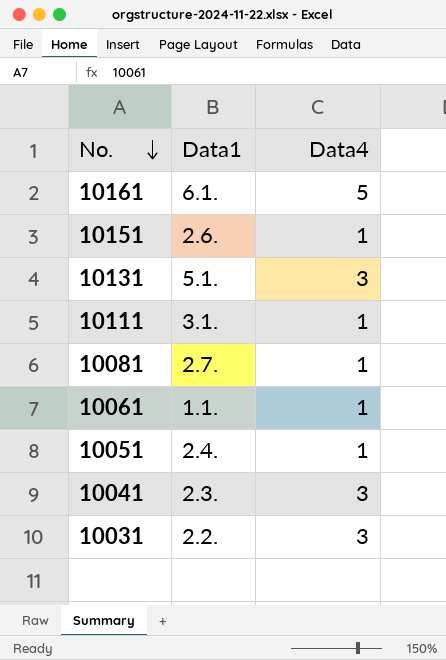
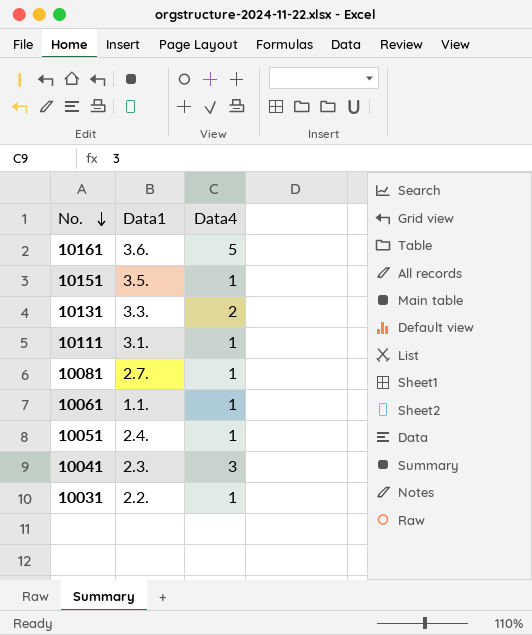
10161 | Data1: 6.1. -> 3.6.
10151 | Data1: 2.6. -> 3.5.
10131 | Data1: 5.1. -> 3.3.
10131 | Data4: 3 -> 2
10031 | Data4: 3 -> 1

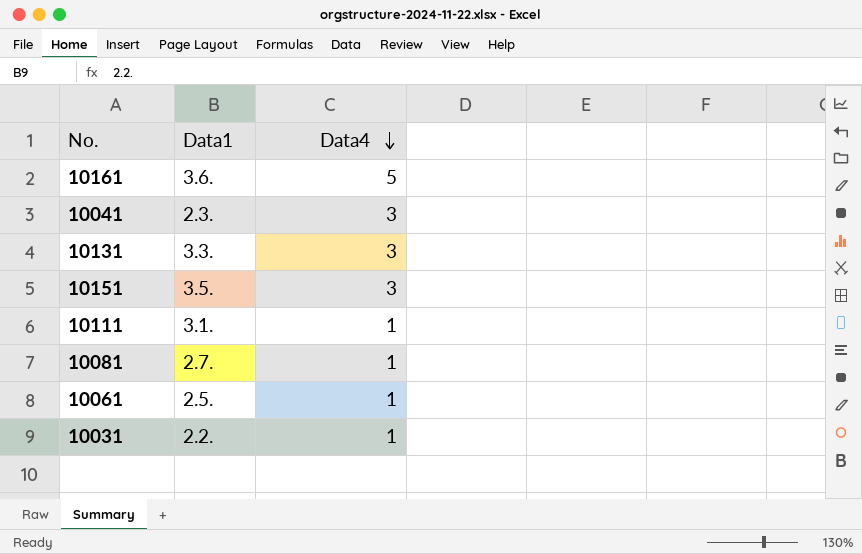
row order: No. descending -> Data4 descending
row 10051: 2.4. | 1 -> none
10131 | Data4: 2 -> 3
10151 | Data4: 1 -> 3
10061 | Data1: 1.1. -> 2.5.

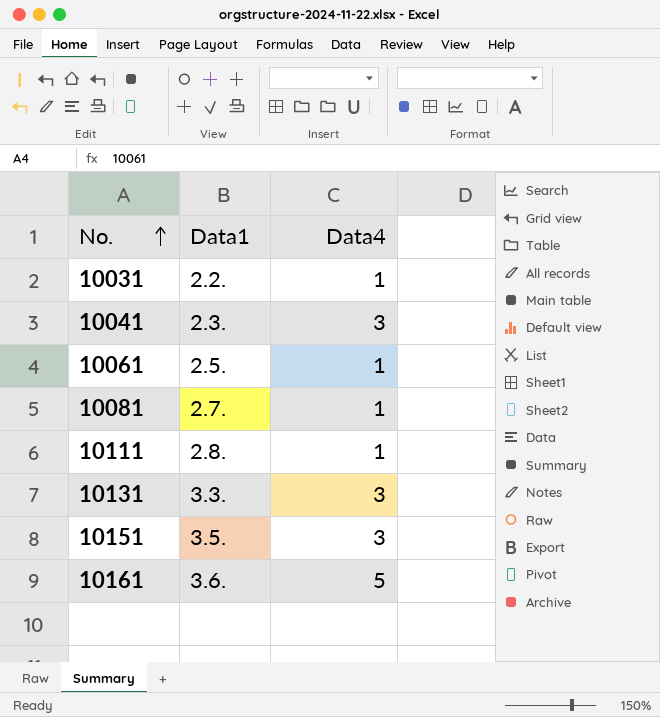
row order: Data4 descending -> No. ascending
10111 | Data1: 3.1. -> 2.8.

